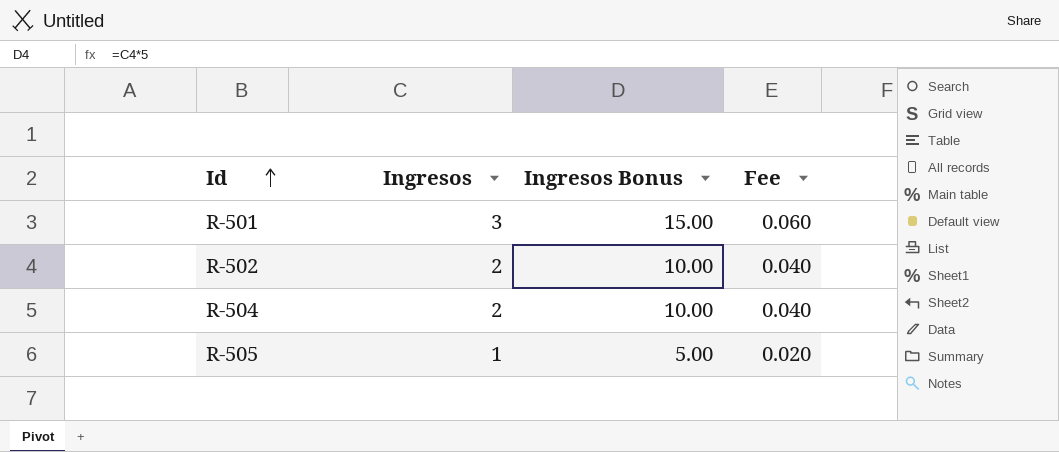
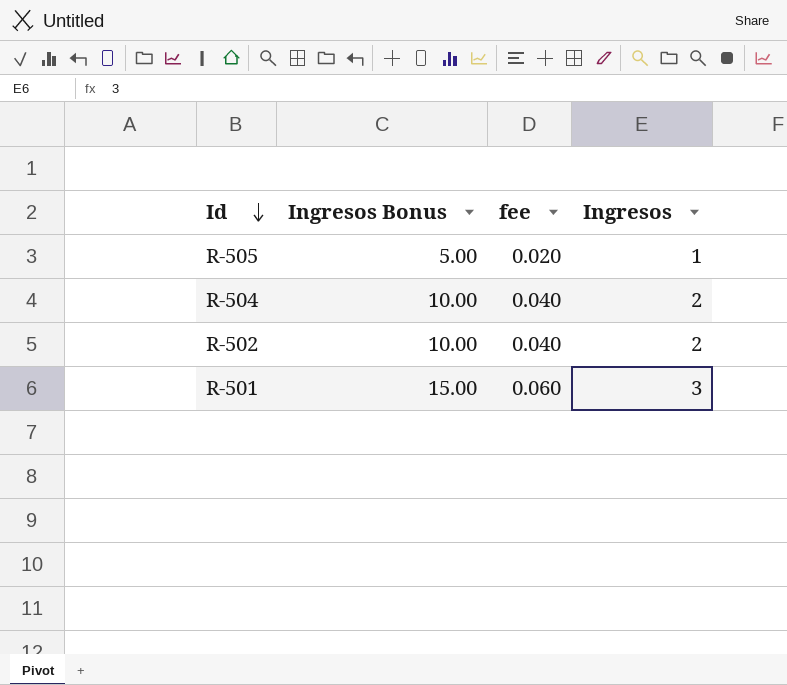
row order: Id ascending -> Id descending
column name: Fee -> fee
column Ingresos | position: 2 -> 4

